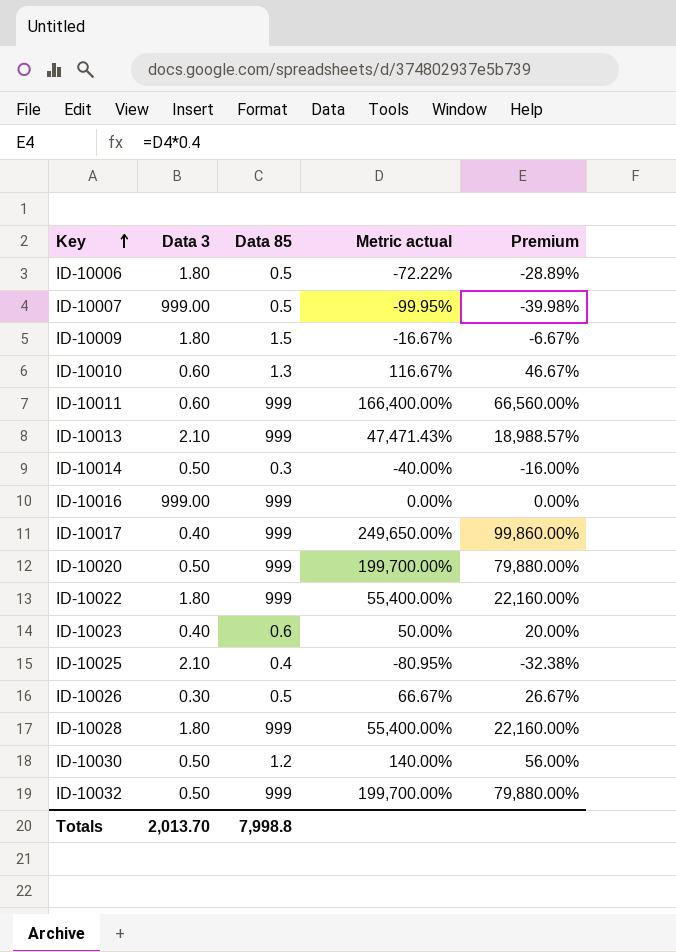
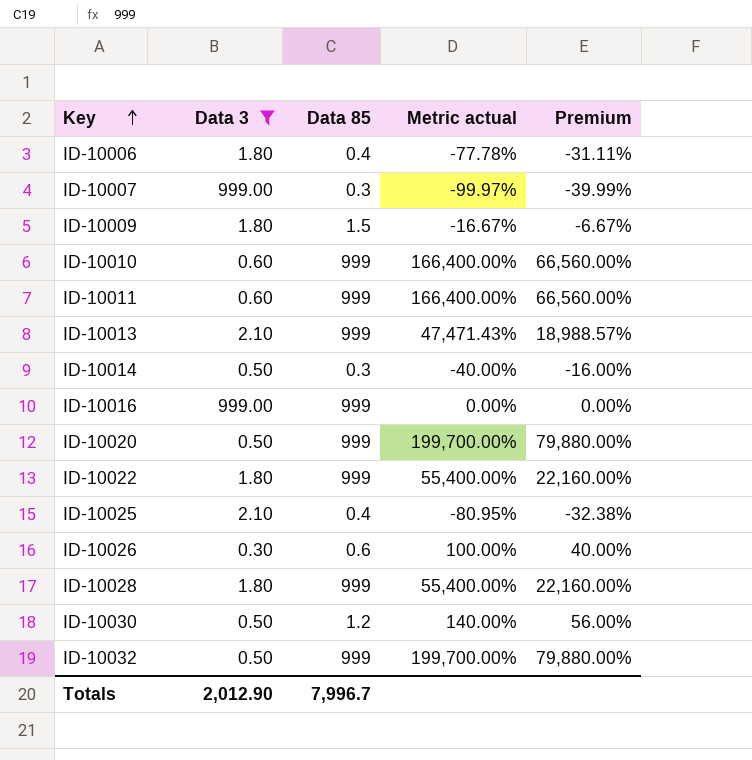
filter: none -> Data 3 != 0.40
ID-10006 | Data 85: 0.5 -> 0.4
ID-10006 | Metric actual: -72.22% -> -77.78%
ID-10006 | Premium: -28.89% -> -31.11%
ID-10007 | Data 85: 0.5 -> 0.3
ID-10007 | Metric actual: -99.95% -> -99.97%
ID-10007 | Premium: -39.98% -> -39.99%
ID-10010 | Data 85: 1.3 -> 999
ID-10010 | Metric actual: 116.67% -> 166,400.00%
ID-10010 | Premium: 46.67% -> 66,560.00%
ID-10026 | Data 85: 0.5 -> 0.6
ID-10026 | Metric actual: 66.67% -> 100.00%
ID-10026 | Premium: 26.67% -> 40.00%
Totals | Data 3: 2,013.70 -> 2,012.90
Totals | Data 85: 7,998.8 -> 7,996.7

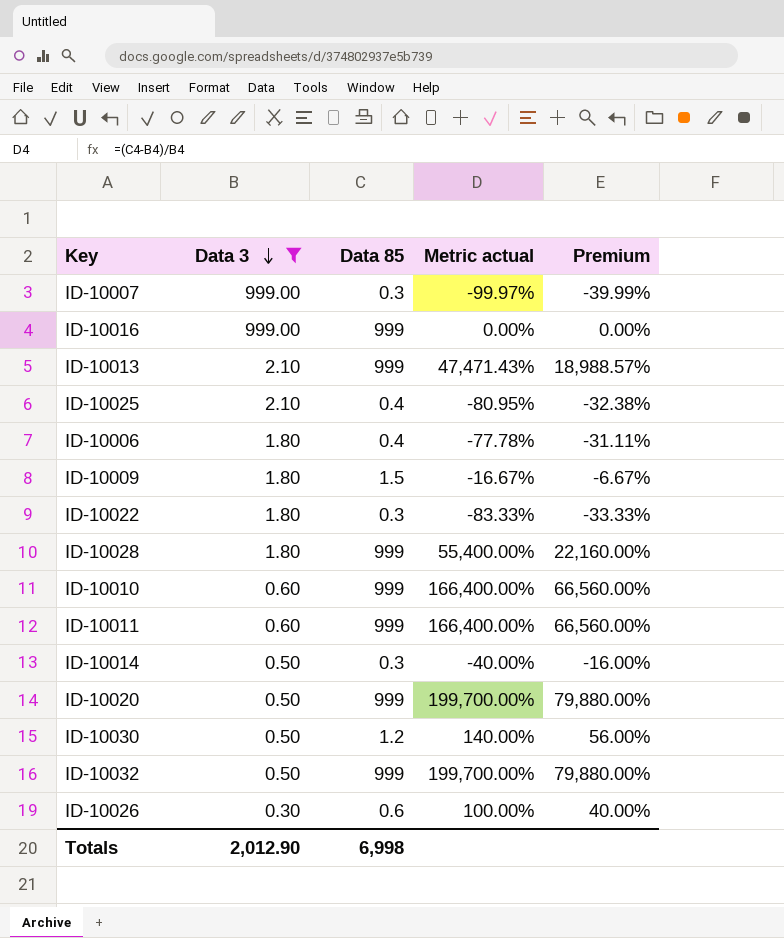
row order: Key ascending -> Data 3 descending
ID-10022 | Data 85: 999 -> 0.3
ID-10022 | Metric actual: 55,400.00% -> -83.33%
ID-10022 | Premium: 22,160.00% -> -33.33%
Totals | Data 85: 7,996.7 -> 6,998

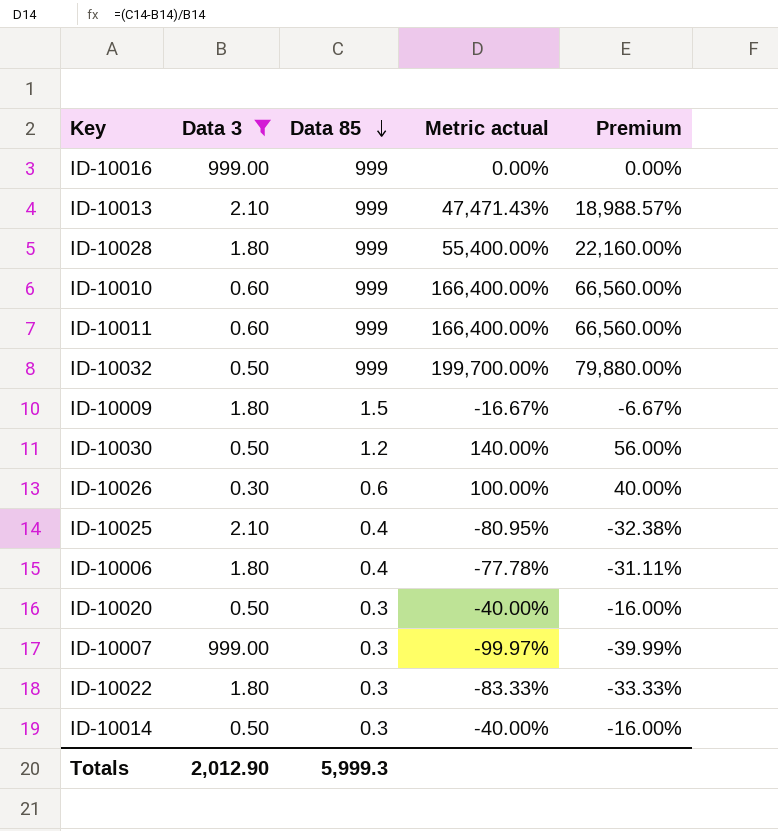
row order: Data 3 descending -> Data 85 descending
ID-10020 | Data 85: 999 -> 0.3
ID-10020 | Metric actual: 199,700.00% -> -40.00%
ID-10020 | Premium: 79,880.00% -> -16.00%
Totals | Data 85: 6,998 -> 5,999.3

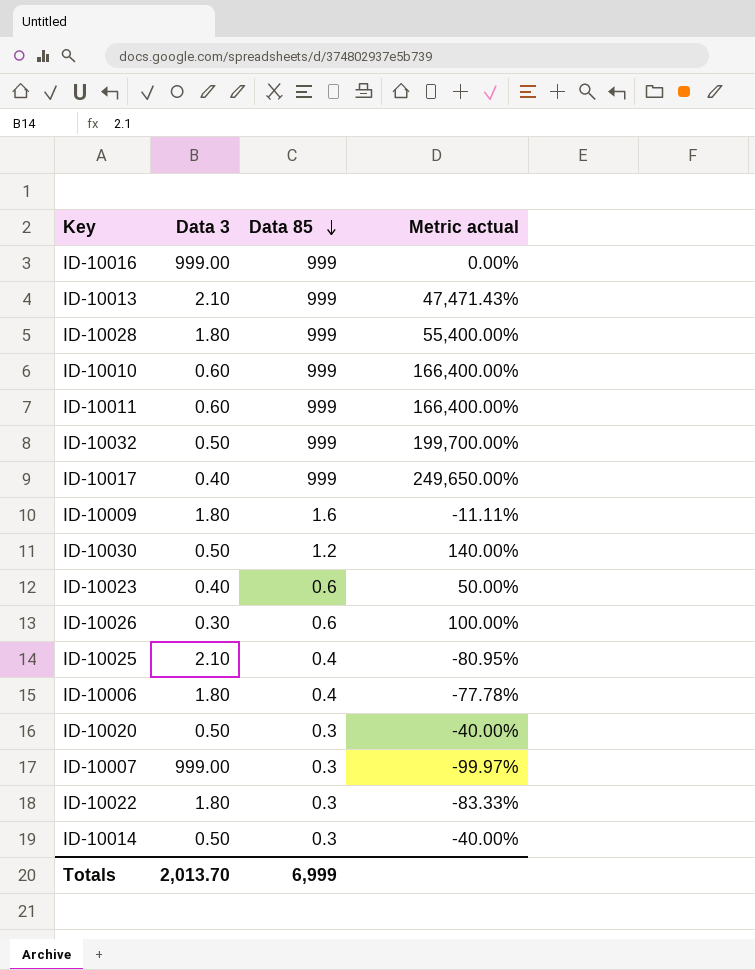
filter: Data 3 != 0.40 -> none
column Premium | formula: [Metric actual] * 0.4 -> none
ID-10009 | Data 85: 1.5 -> 1.6
ID-10009 | Metric actual: -16.67% -> -11.11%
Totals | Data 3: 2,012.90 -> 2,013.70
Totals | Data 85: 5,999.3 -> 6,999

